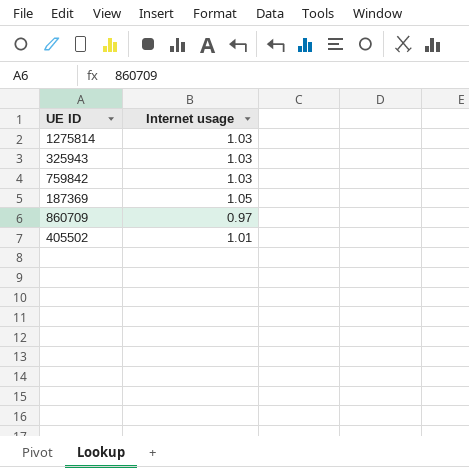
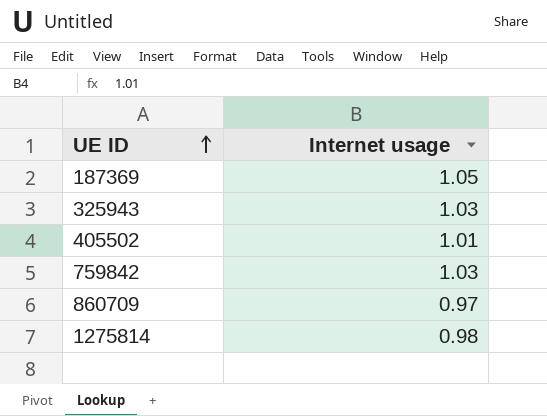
row order: none -> UE ID ascending
1275814 | Internet usage: 1.03 -> 0.98

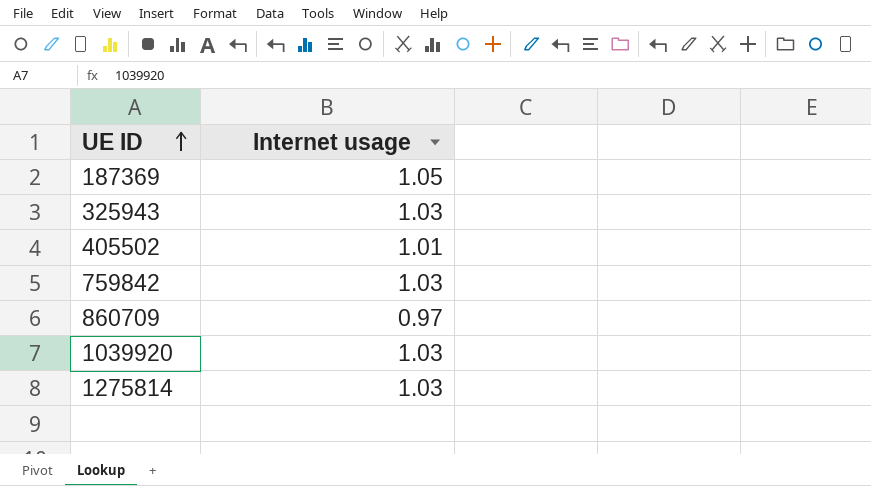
row 1039920: none -> 1.03
1275814 | Internet usage: 0.98 -> 1.03

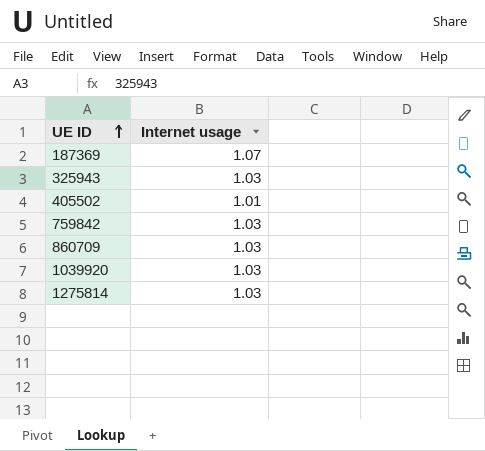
187369 | Internet usage: 1.05 -> 1.07
860709 | Internet usage: 0.97 -> 1.03

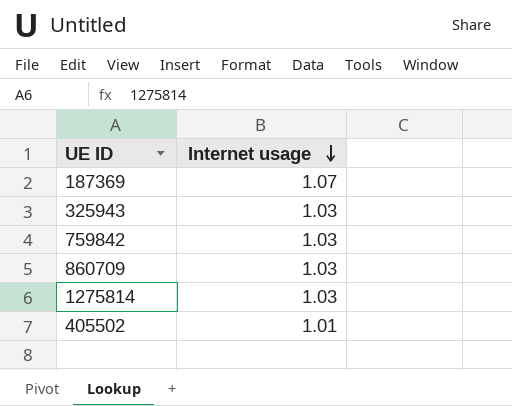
row order: UE ID ascending -> Internet usage descending
row 1039920: 1.03 -> none

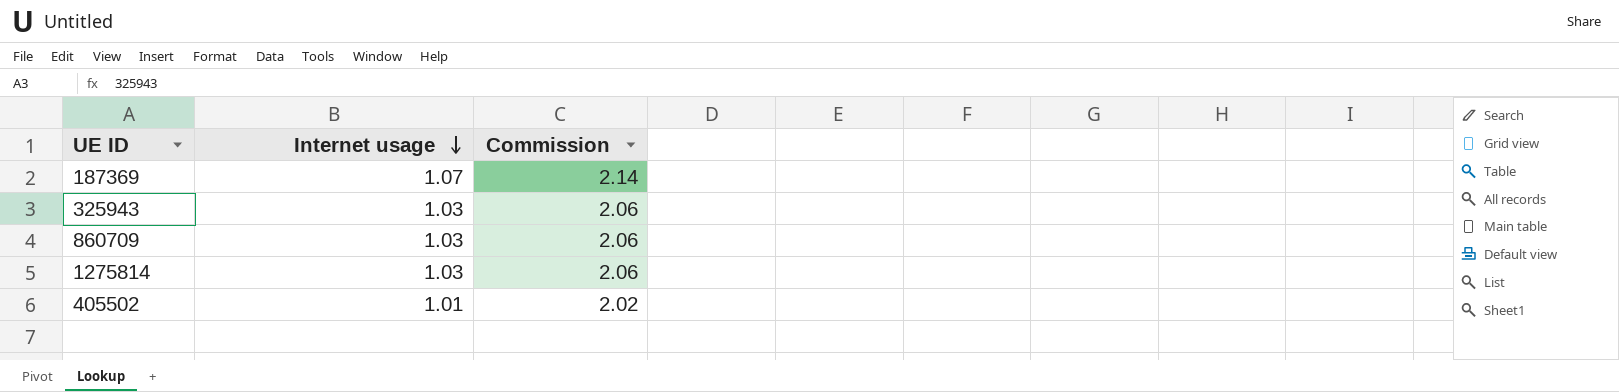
column Commission | formula: none -> [Internet usage] * 2
row 759842: 1.03 -> none

